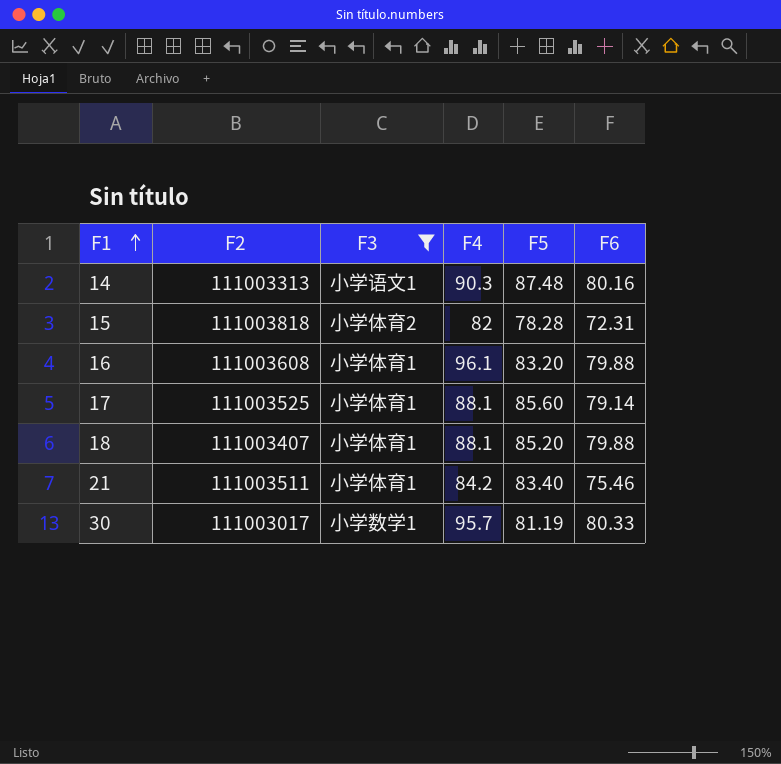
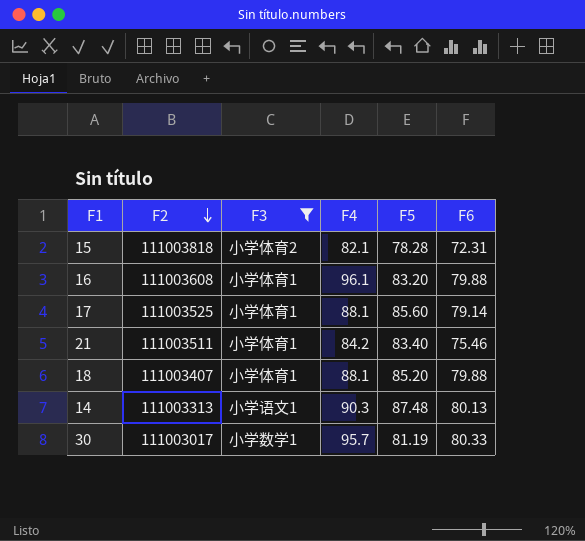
row order: F1 ascending -> F2 descending
15 | F4: 82 -> 82.1
14 | F6: 80.16 -> 80.13

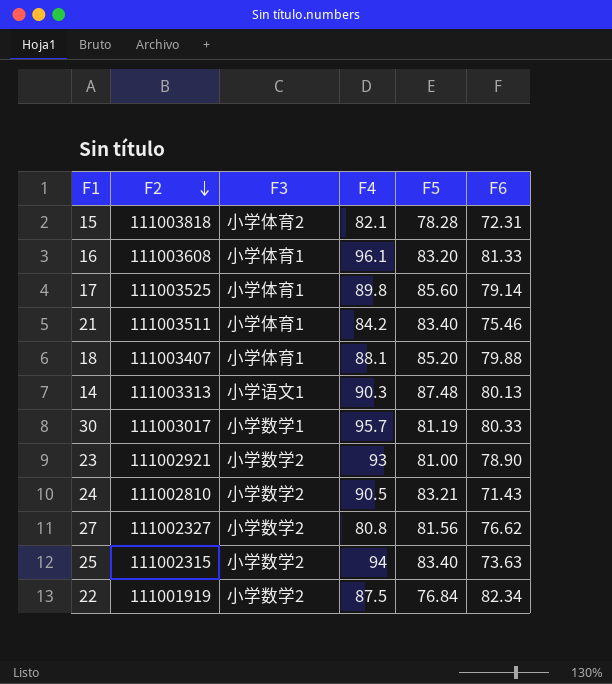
filter: F3 != 小学数学2 -> none
16 | F6: 79.88 -> 81.33
17 | F4: 88.1 -> 89.8

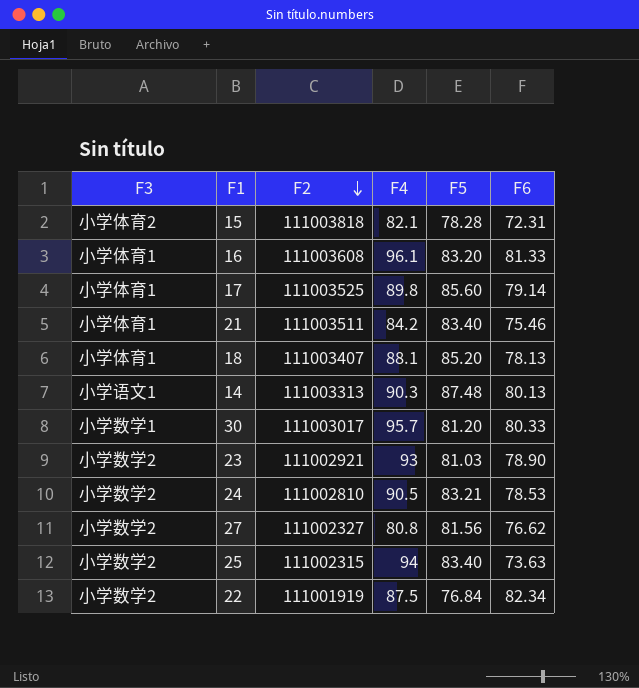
column F3 | position: 3 -> 1
18 | F6: 79.88 -> 78.13
30 | F5: 81.19 -> 81.20
23 | F5: 81.00 -> 81.03
24 | F6: 71.43 -> 78.53

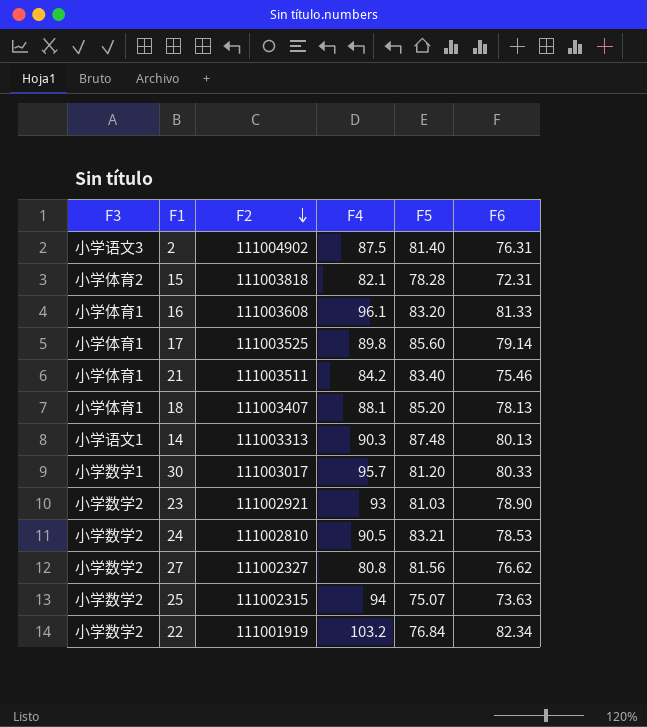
row 2: none -> 小学语文3 | 111004902 | 87.5 | 81.40 | 76.31
25 | F5: 83.40 -> 75.07
22 | F4: 87.5 -> 103.2

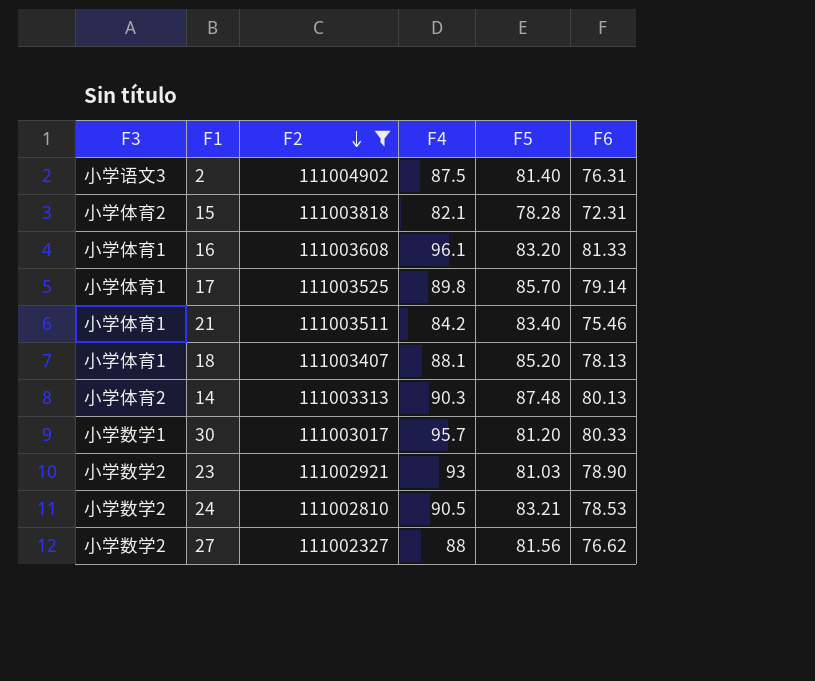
filter: none -> F2 >= 111002327
17 | F5: 85.60 -> 85.70
14 | F3: 小学语文1 -> 小学体育2
27 | F4: 80.8 -> 88

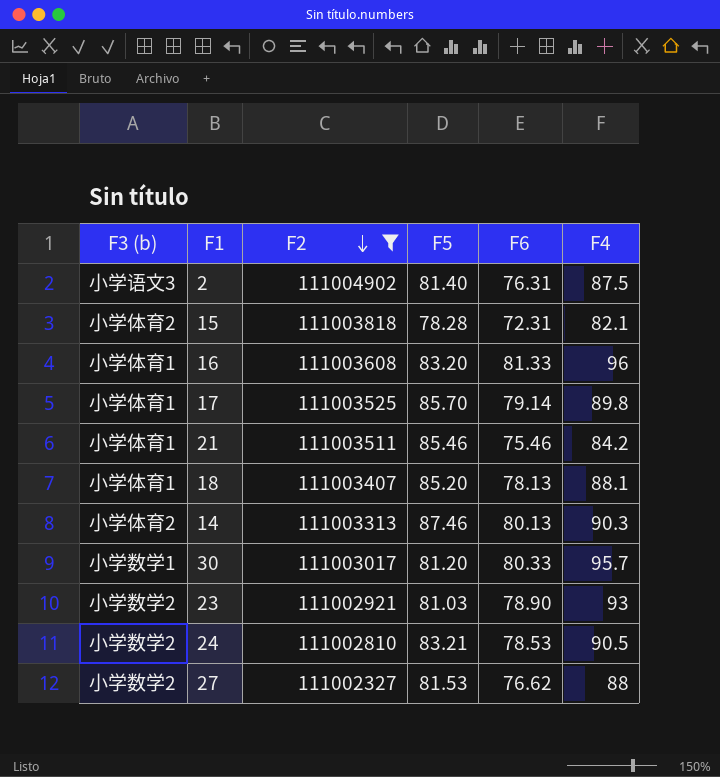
column name: F3 -> F3 (b)
column F4 | position: 4 -> 6
16 | F4: 96.1 -> 96
21 | F5: 83.40 -> 85.46
14 | F5: 87.48 -> 87.46
27 | F5: 81.56 -> 81.53

